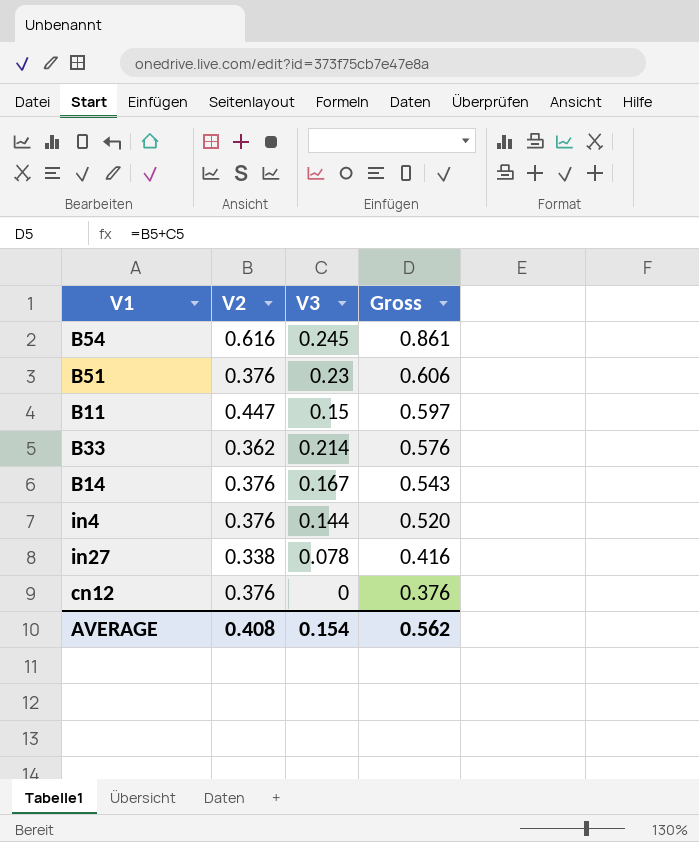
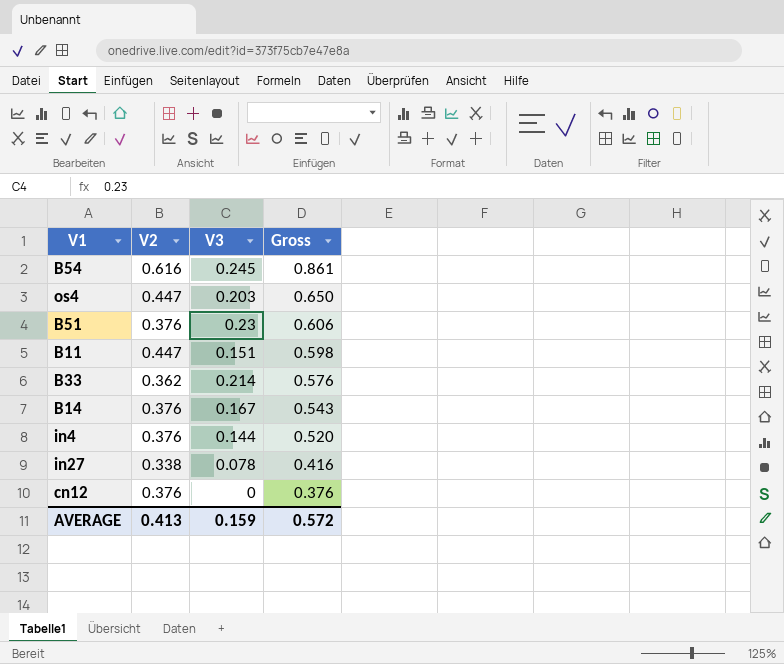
row os4: none -> 0.447 | 0.203 | 0.650
B11 | V3: 0.15 -> 0.151
B11 | Gross: 0.597 -> 0.598
AVERAGE | V2: 0.408 -> 0.413
AVERAGE | V3: 0.154 -> 0.159
AVERAGE | Gross: 0.562 -> 0.572

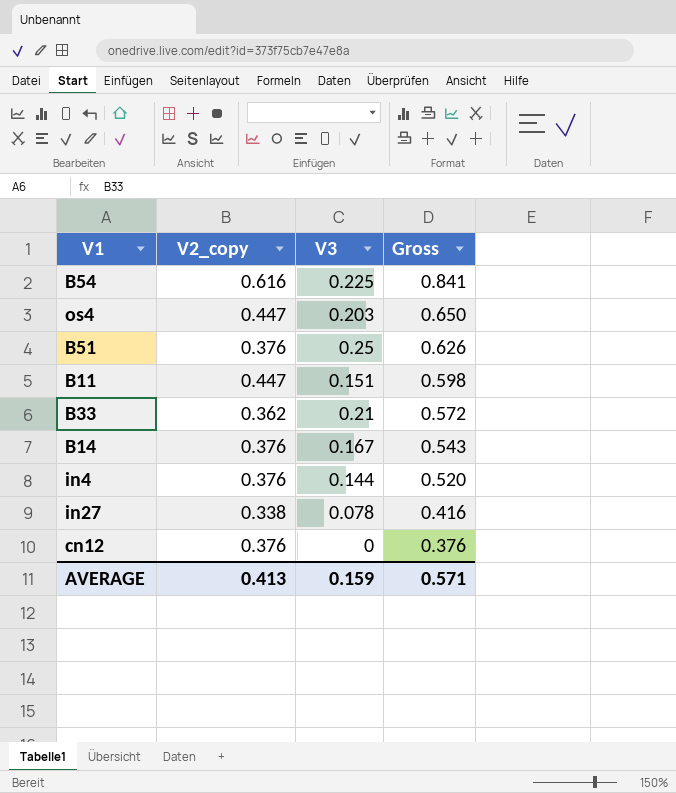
column name: V2 -> V2_copy
B54 | V3: 0.245 -> 0.225
B54 | Gross: 0.861 -> 0.841
B51 | V3: 0.23 -> 0.25
B51 | Gross: 0.606 -> 0.626
B33 | V3: 0.214 -> 0.21
B33 | Gross: 0.576 -> 0.572
AVERAGE | Gross: 0.572 -> 0.571

